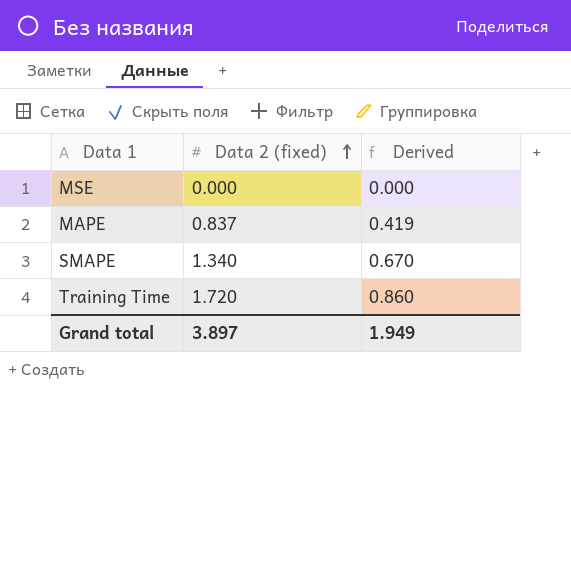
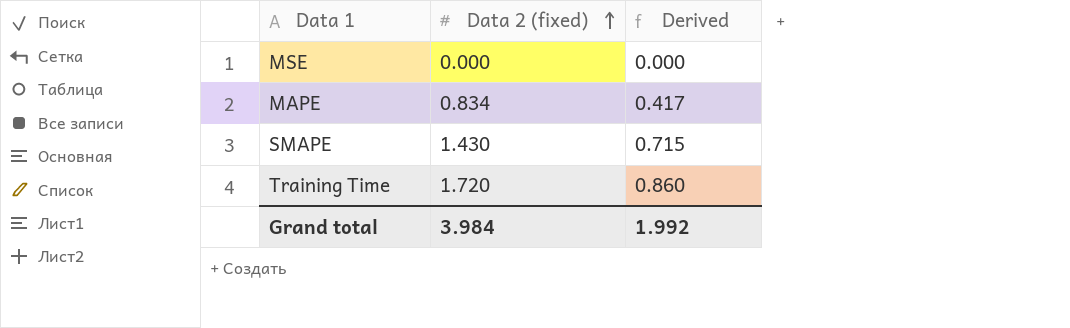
MAPE | Data 2 (fixed): 0.837 -> 0.834
MAPE | Derived: 0.419 -> 0.417
SMAPE | Data 2 (fixed): 1.340 -> 1.430
SMAPE | Derived: 0.670 -> 0.715
Grand total | Data 2 (fixed): 3.897 -> 3.984
Grand total | Derived: 1.949 -> 1.992

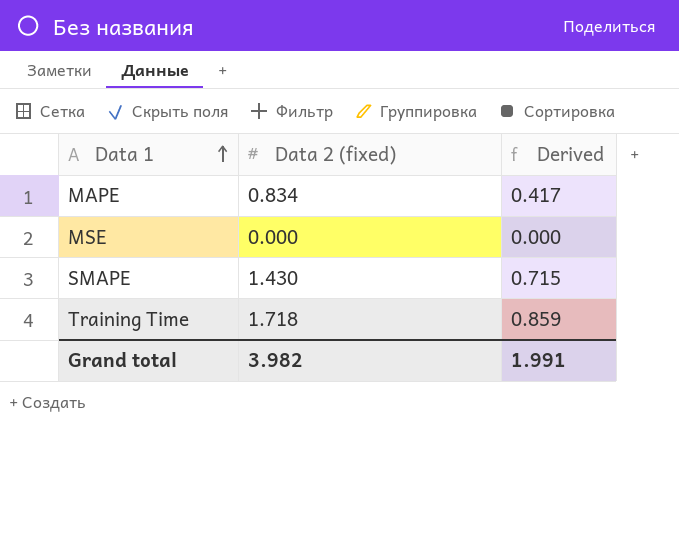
row order: Data 2 (fixed) ascending -> Data 1 ascending
Training Time | Data 2 (fixed): 1.720 -> 1.718
Training Time | Derived: 0.860 -> 0.859
Grand total | Data 2 (fixed): 3.984 -> 3.982
Grand total | Derived: 1.992 -> 1.991

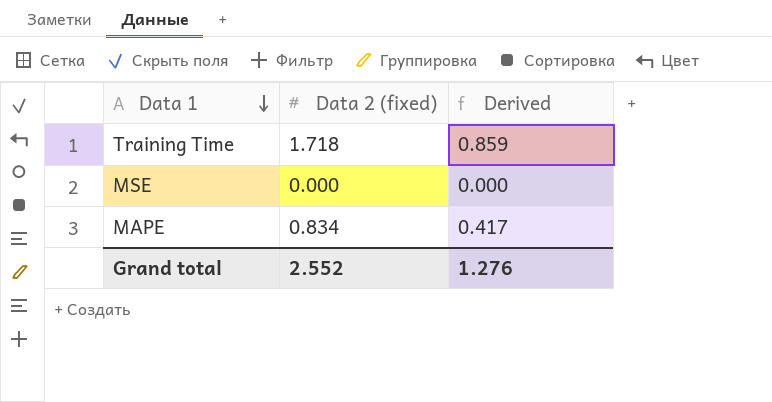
row order: Data 1 ascending -> Data 1 descending
row SMAPE: 1.430 | 0.715 -> none
Grand total | Data 2 (fixed): 3.982 -> 2.552
Grand total | Derived: 1.991 -> 1.276

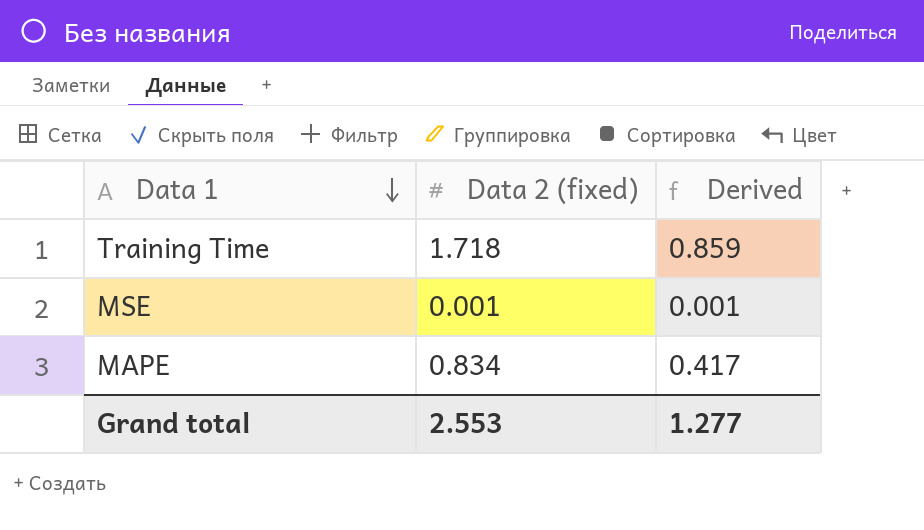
MSE | Data 2 (fixed): 0.000 -> 0.001
MSE | Derived: 0.000 -> 0.001
Grand total | Data 2 (fixed): 2.552 -> 2.553
Grand total | Derived: 1.276 -> 1.277

